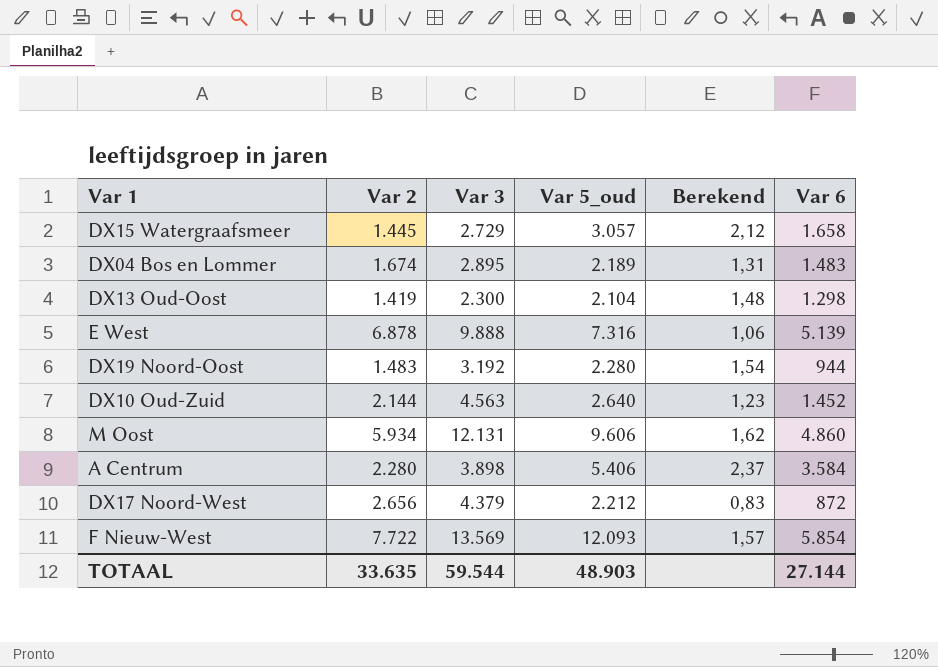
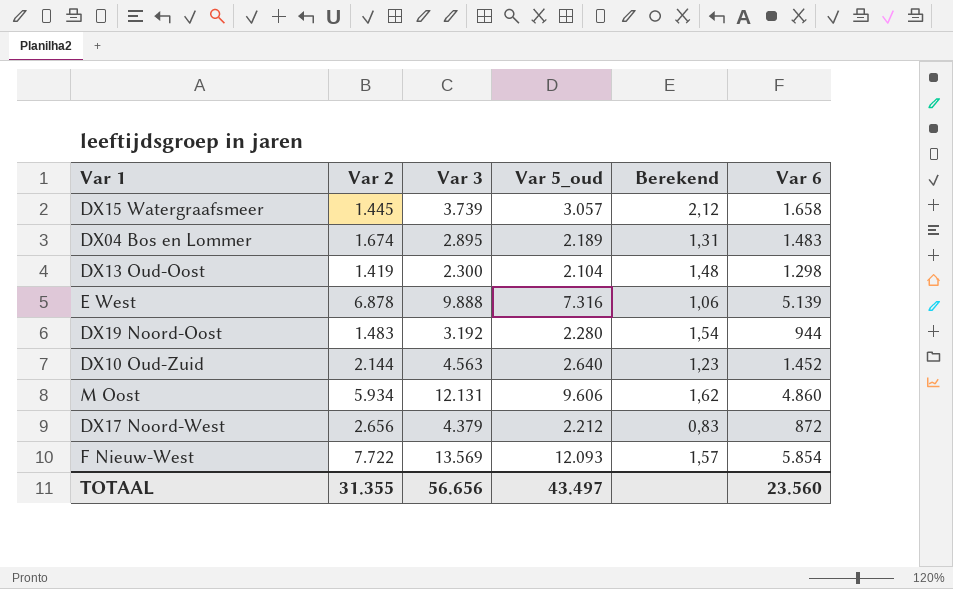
row A Centrum: 2.280 | 3.898 | 5.406 | 2,37 | 3.584 -> none
DX15 Watergraafsmeer | Var 3: 2.729 -> 3.739
TOTAAL | Var 2: 33.635 -> 31.355
TOTAAL | Var 3: 59.544 -> 56.656
TOTAAL | Var 5_oud: 48.903 -> 43.497
TOTAAL | Var 6: 27.144 -> 23.560

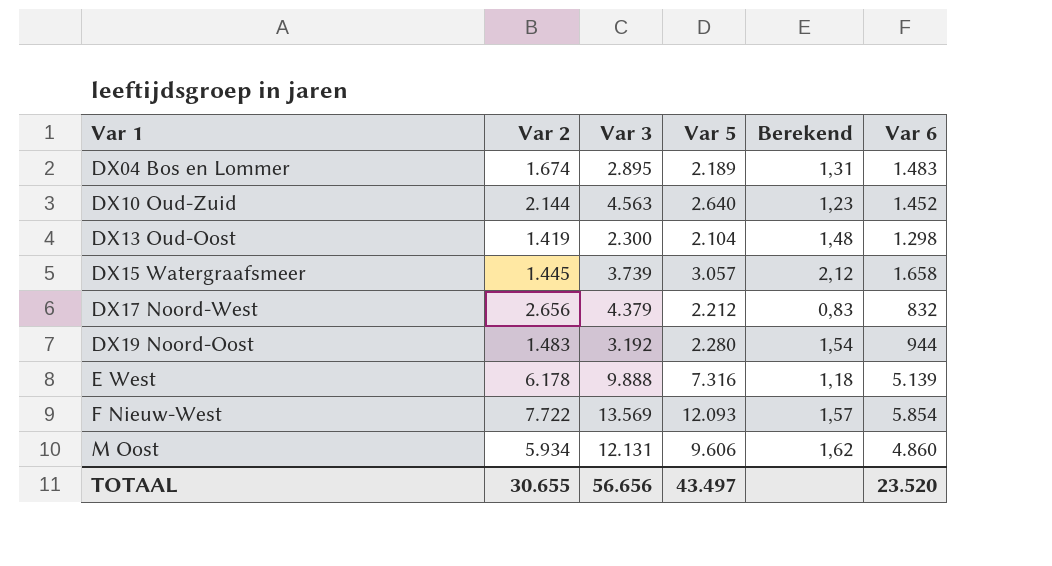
row order: none -> Var 1 ascending
column name: Var 5_oud -> Var 5
DX17 Noord-West | Var 6: 872 -> 832
E West | Var 2: 6.878 -> 6.178
E West | Berekend: 1,06 -> 1,18
TOTAAL | Var 2: 31.355 -> 30.655
TOTAAL | Var 6: 23.560 -> 23.520

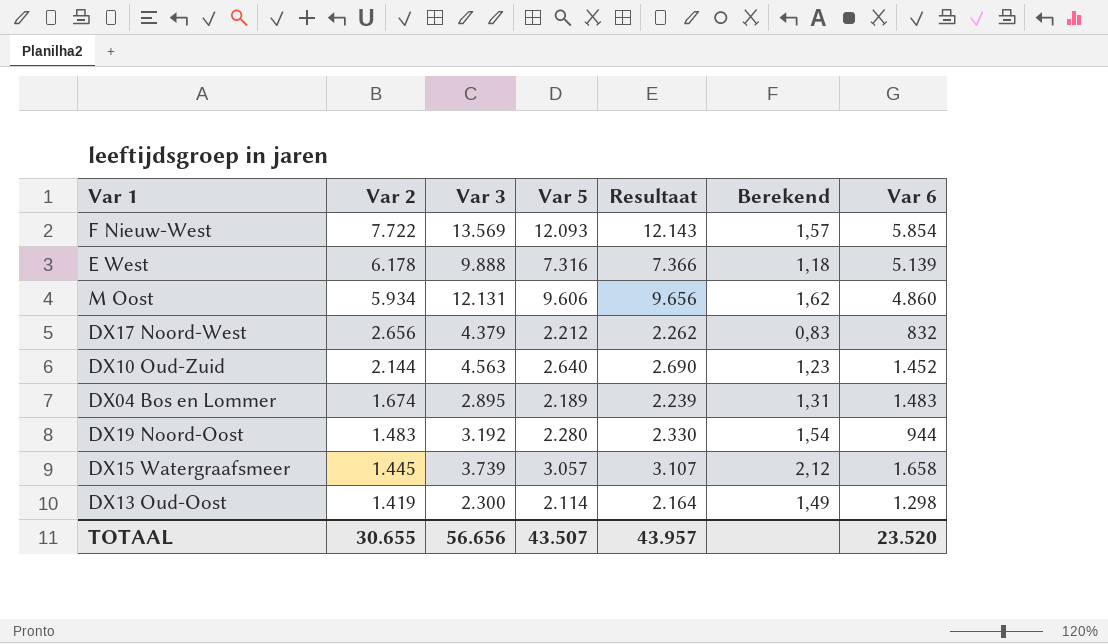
row order: Var 1 ascending -> Var 2 descending
column Resultaat | formula: none -> [Var 5] + 50
DX13 Oud-Oost | Var 5: 2.104 -> 2.114
DX13 Oud-Oost | Berekend: 1,48 -> 1,49
TOTAAL | Var 5: 43.497 -> 43.507

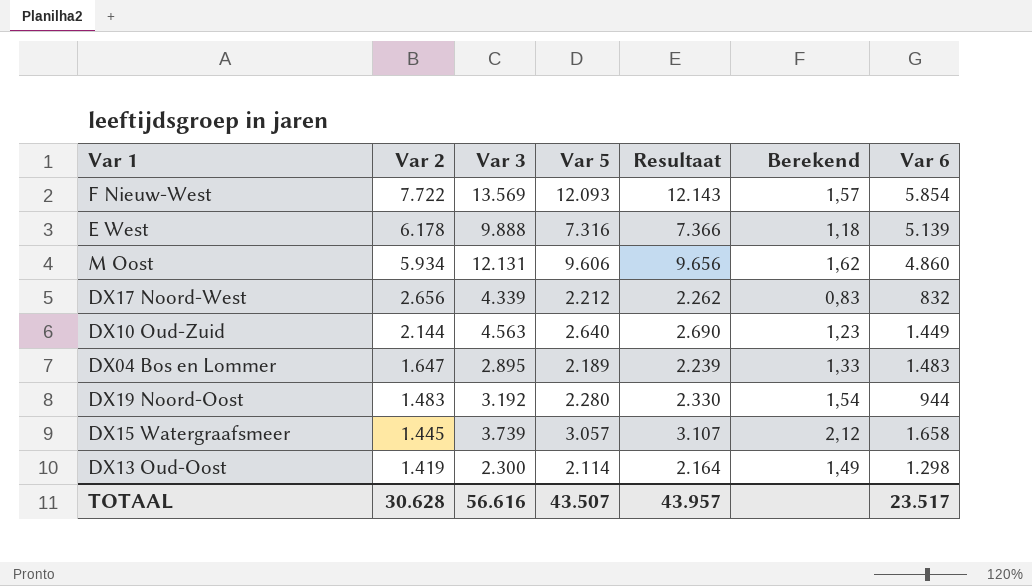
DX17 Noord-West | Var 3: 4.379 -> 4.339
DX10 Oud-Zuid | Var 6: 1.452 -> 1.449
DX04 Bos en Lommer | Var 2: 1.674 -> 1.647
DX04 Bos en Lommer | Berekend: 1,31 -> 1,33
TOTAAL | Var 2: 30.655 -> 30.628
TOTAAL | Var 3: 56.656 -> 56.616
TOTAAL | Var 6: 23.520 -> 23.517

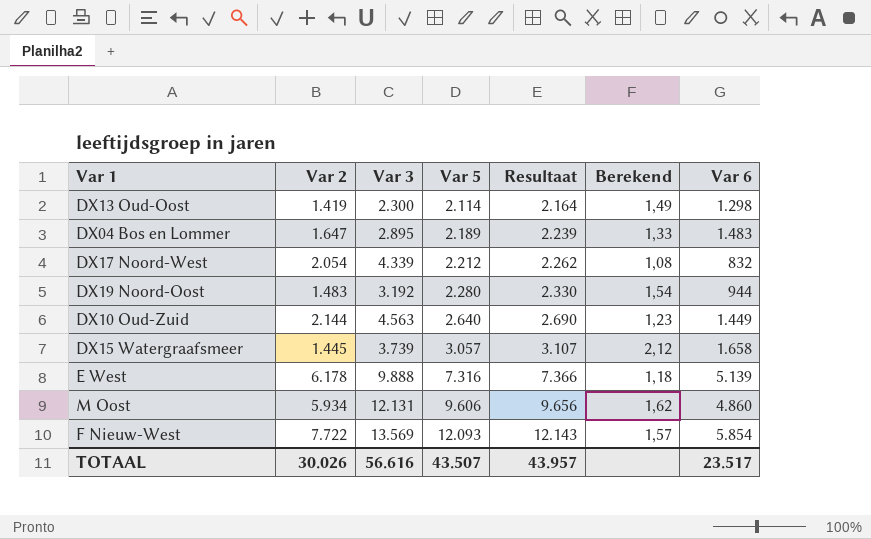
row order: Var 2 descending -> Var 5 ascending
DX17 Noord-West | Var 2: 2.656 -> 2.054
DX17 Noord-West | Berekend: 0,83 -> 1,08
TOTAAL | Var 2: 30.628 -> 30.026

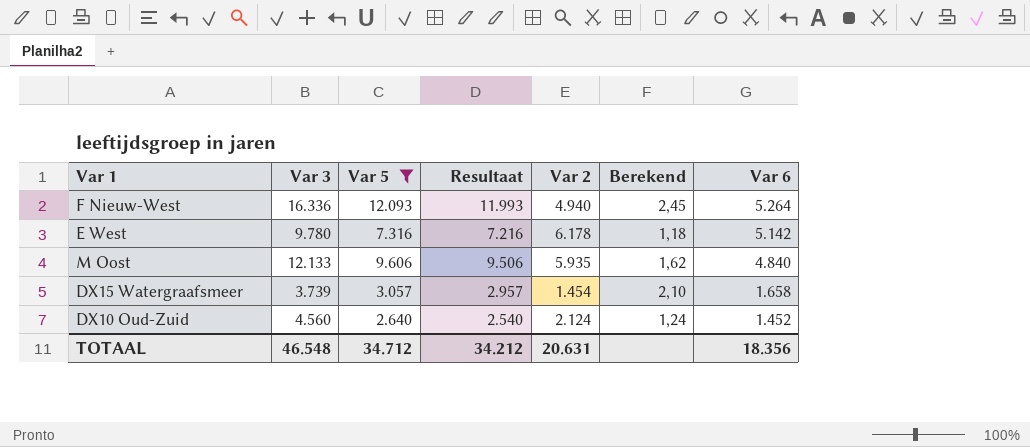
filter: none -> Var 5 >= 2.640
row order: Var 5 ascending -> Var 6 descending
column Resultaat | formula: [Var 5] + 50 -> [Var 5] - 100
column Var 2 | position: 2 -> 5
F Nieuw-West | Var 3: 13.569 -> 16.336
F Nieuw-West | Var 2: 7.722 -> 4.940
F Nieuw-West | Berekend: 1,57 -> 2,45
F Nieuw-West | Var 6: 5.854 -> 5.264
E West | Var 3: 9.888 -> 9.780
E West | Var 6: 5.139 -> 5.142
M Oost | Var 3: 12.131 -> 12.133
M Oost | Var 2: 5.934 -> 5.935
M Oost | Var 6: 4.860 -> 4.840
DX15 Watergraafsmeer | Var 2: 1.445 -> 1.454
DX15 Watergraafsmeer | Berekend: 2,12 -> 2,10
DX10 Oud-Zuid | Var 3: 4.563 -> 4.560
DX10 Oud-Zuid | Var 2: 2.144 -> 2.124
DX10 Oud-Zuid | Berekend: 1,23 -> 1,24
DX10 Oud-Zuid | Var 6: 1.449 -> 1.452
TOTAAL | Var 3: 56.616 -> 46.548
TOTAAL | Var 5: 43.507 -> 34.712
TOTAAL | Resultaat: 43.957 -> 34.212
TOTAAL | Var 2: 30.026 -> 20.631
TOTAAL | Var 6: 23.517 -> 18.356

